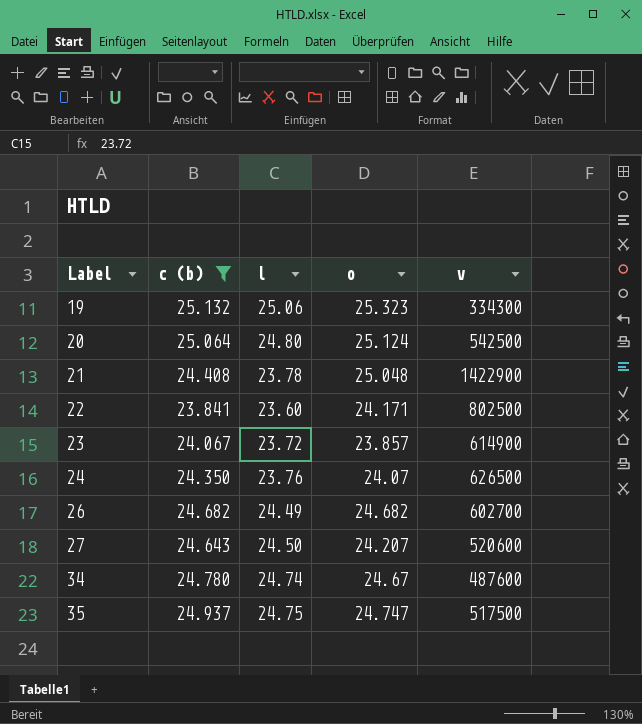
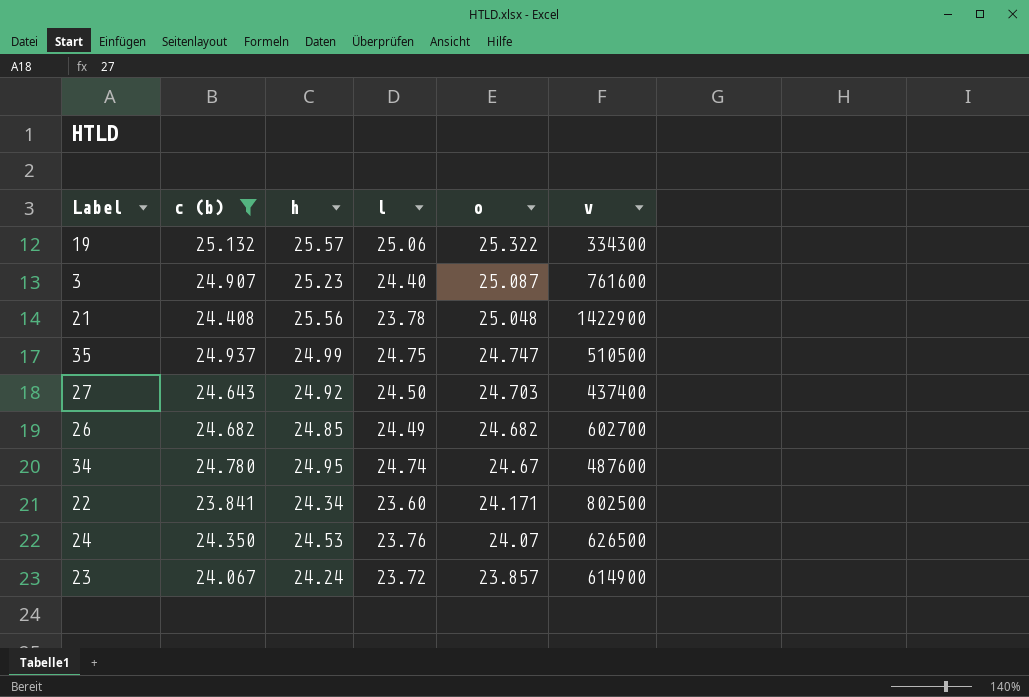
row order: Label ascending -> o descending
column h | position: none -> 3
row 20: 25.064 | 24.80 | 25.124 | 542500 -> none
19 | o: 25.323 -> 25.322
row 3: none -> 24.907 | 25.23 | 24.40 | 25.087 | 761600
35 | v: 517500 -> 510500
27 | o: 24.207 -> 24.703
27 | v: 520600 -> 437400

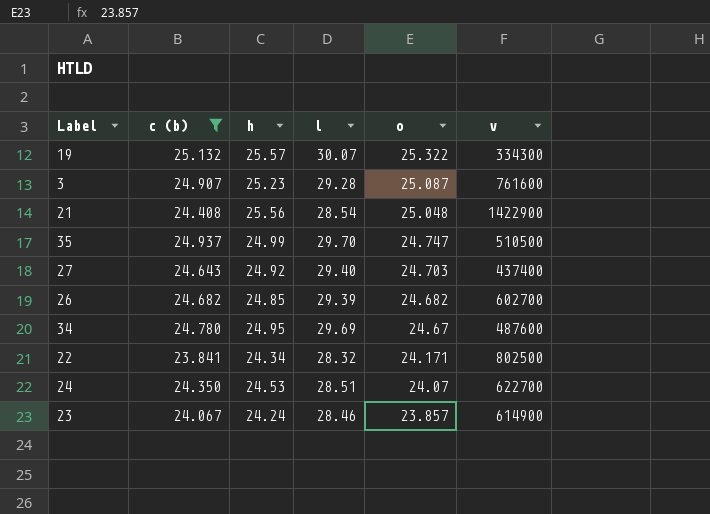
19 | l: 25.06 -> 30.07
3 | l: 24.40 -> 29.28
21 | l: 23.78 -> 28.54
35 | l: 24.75 -> 29.70
27 | l: 24.50 -> 29.40
26 | l: 24.49 -> 29.39
34 | l: 24.74 -> 29.69
22 | l: 23.60 -> 28.32
24 | l: 23.76 -> 28.51
24 | v: 626500 -> 622700
23 | l: 23.72 -> 28.46

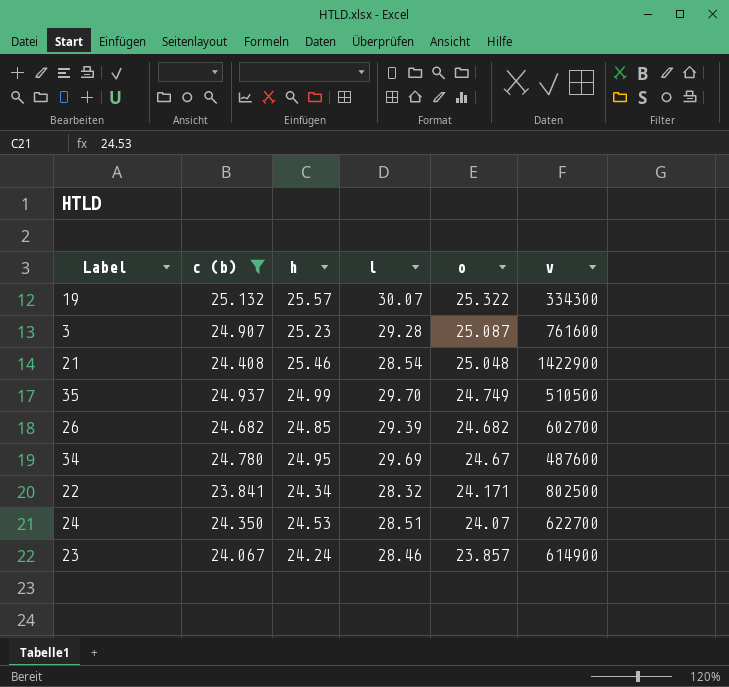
row 27: 24.643 | 24.92 | 29.40 | 24.703 | 437400 -> none
21 | h: 25.56 -> 25.46
35 | o: 24.747 -> 24.749

